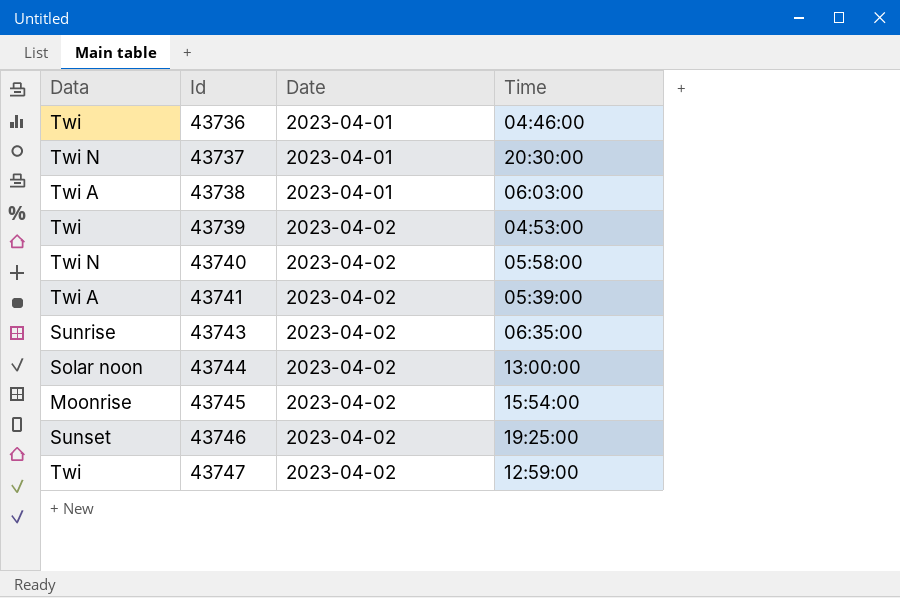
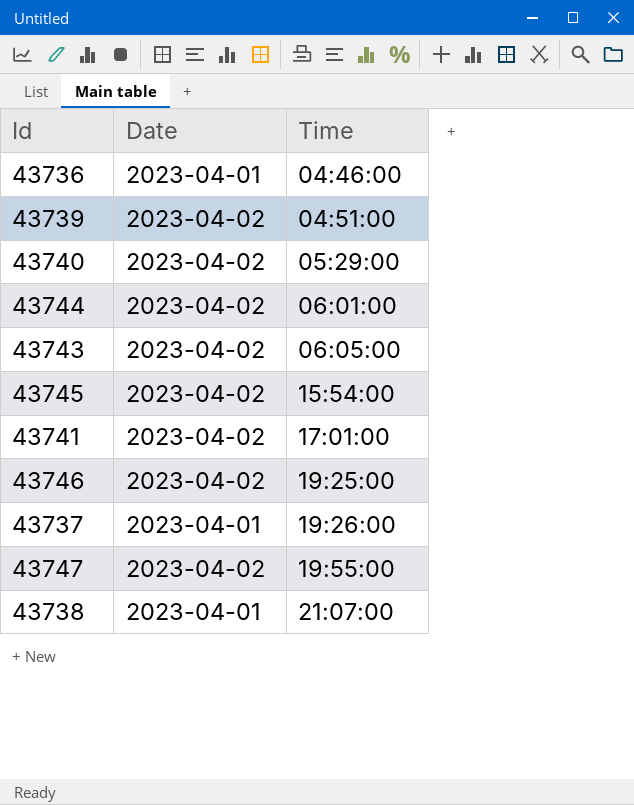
row order: Id ascending -> Time ascending
column Data | position: 1 -> none
43739 | Time: 04:53:00 -> 04:51:00
43740 | Time: 05:58:00 -> 05:29:00
43744 | Time: 13:00:00 -> 06:01:00
43743 | Time: 06:35:00 -> 06:05:00
43741 | Time: 05:39:00 -> 17:01:00
43737 | Time: 20:30:00 -> 19:26:00
43747 | Time: 12:59:00 -> 19:55:00
43738 | Time: 06:03:00 -> 21:07:00

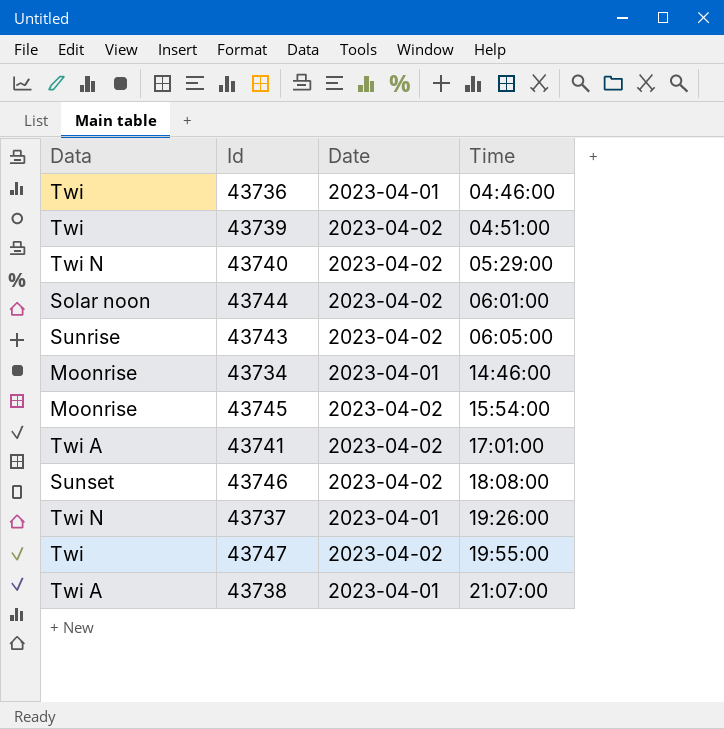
column Data | position: none -> 1
row 43734: none -> Moonrise | 2023-04-01 | 14:46:00
43746 | Time: 19:25:00 -> 18:08:00

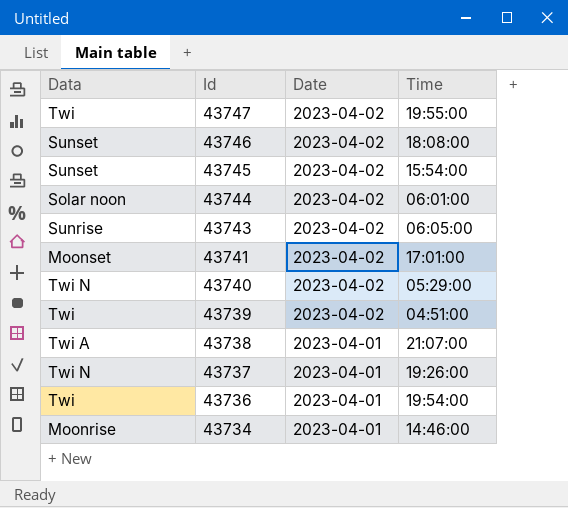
row order: Time ascending -> Id descending
43745 | Data: Moonrise -> Sunset
43741 | Data: Twi A -> Moonset
43736 | Time: 04:46:00 -> 19:54:00

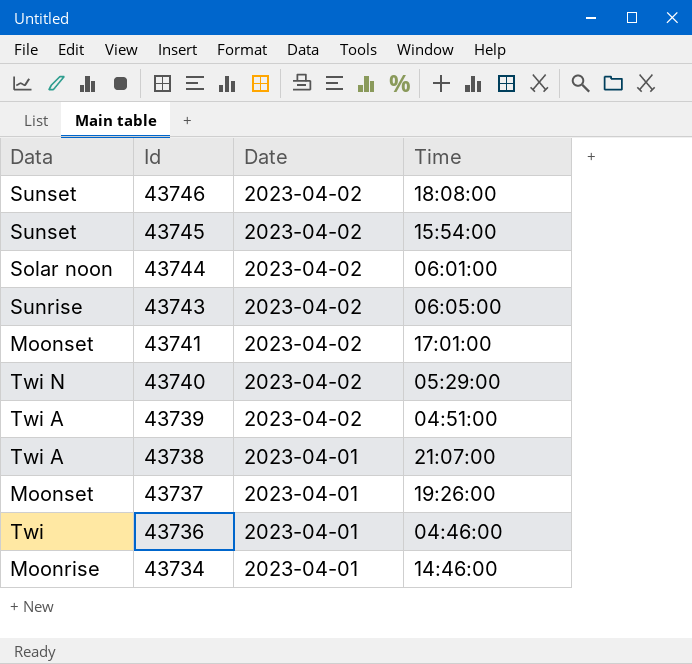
row 43747: Twi | 2023-04-02 | 19:55:00 -> none
43739 | Data: Twi -> Twi A
43737 | Data: Twi N -> Moonset
43736 | Time: 19:54:00 -> 04:46:00

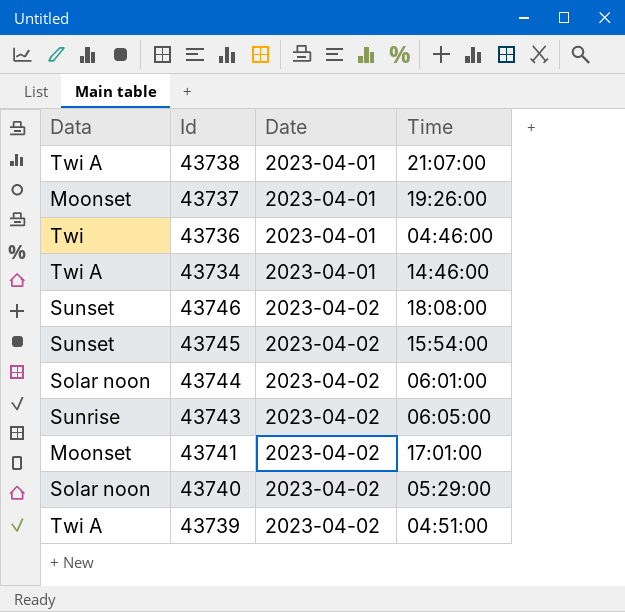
row order: Id descending -> Date ascending
43734 | Data: Moonrise -> Twi A
43740 | Data: Twi N -> Solar noon

